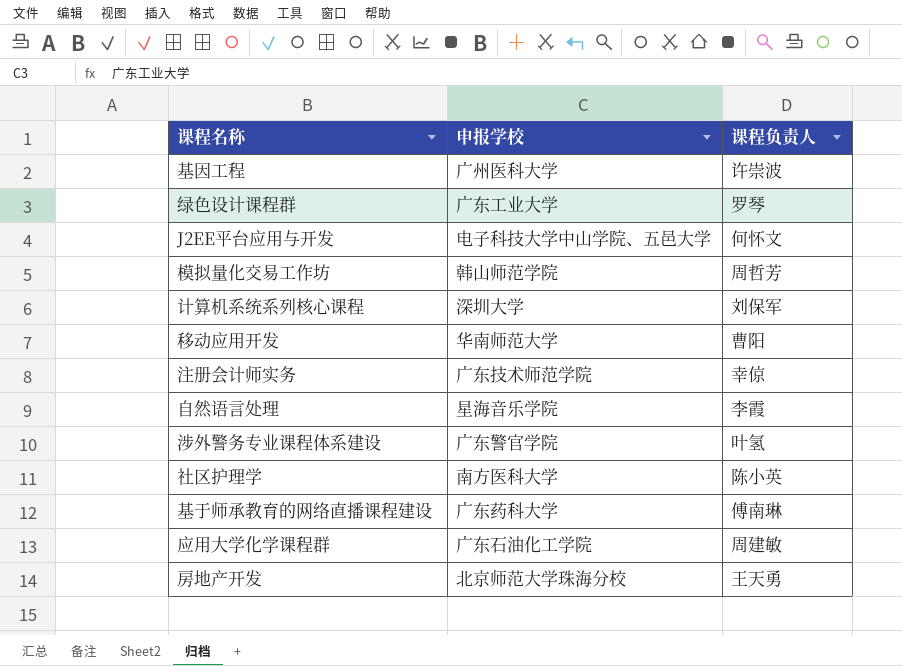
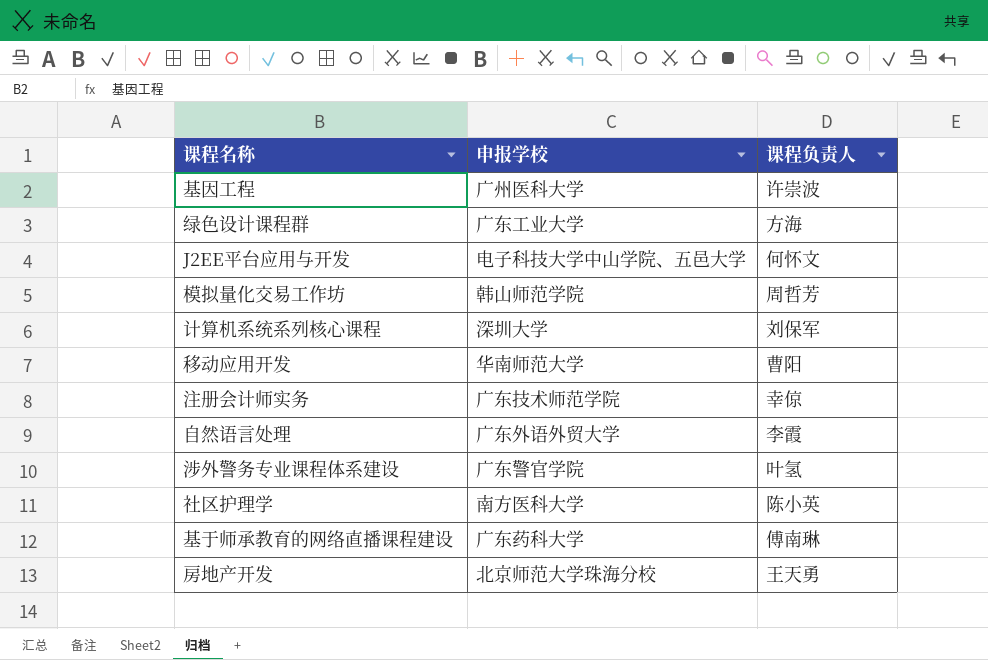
row 应用大学化学课程群: 广东石油化工学院 | 周建敏 -> none
绿色设计课程群 | 课程负责人: 罗琴 -> 方海
自然语言处理 | 申报学校: 星海音乐学院 -> 广东外语外贸大学

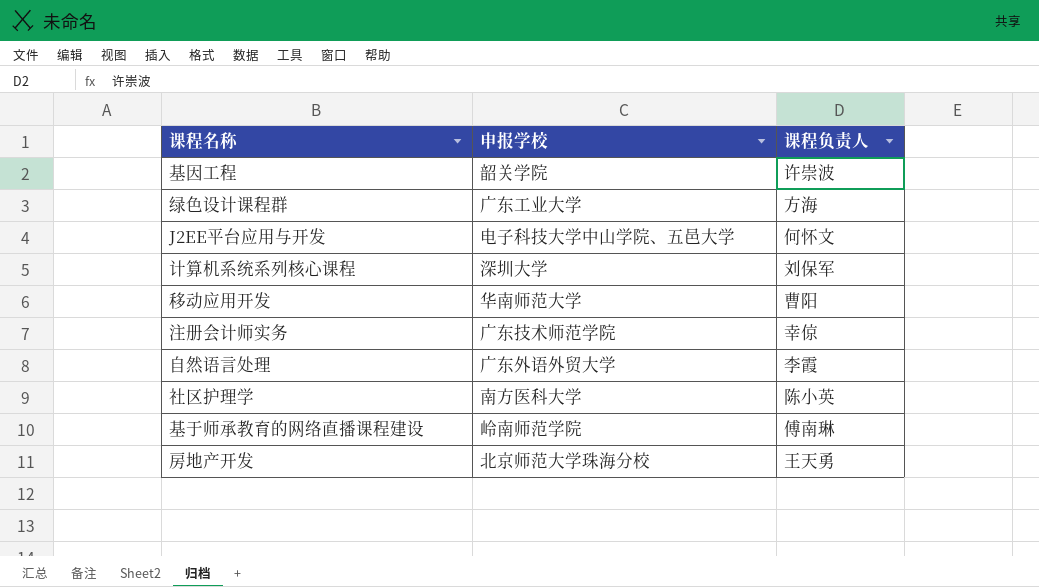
row 模拟量化交易工作坊: 韩山师范学院 | 周哲芳 -> none
row 涉外警务专业课程体系建设: 广东警官学院 | 叶氢 -> none
基因工程 | 申报学校: 广州医科大学 -> 韶关学院
基于师承教育的网络直播课程建设 | 申报学校: 广东药科大学 -> 岭南师范学院

